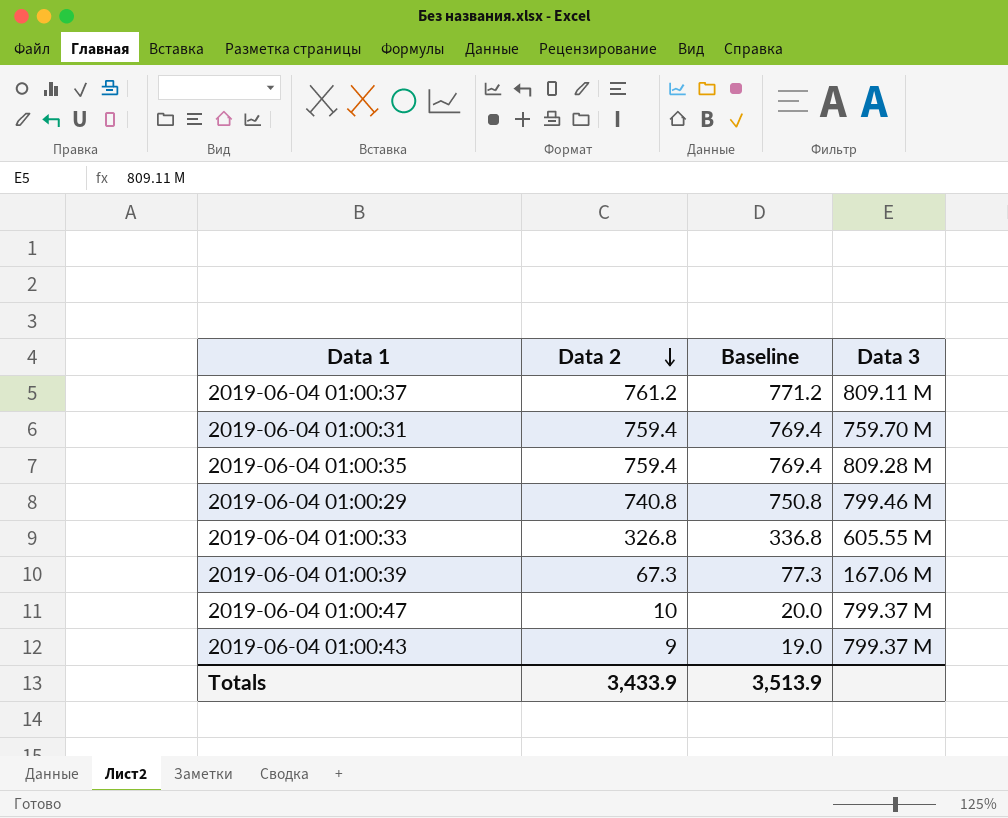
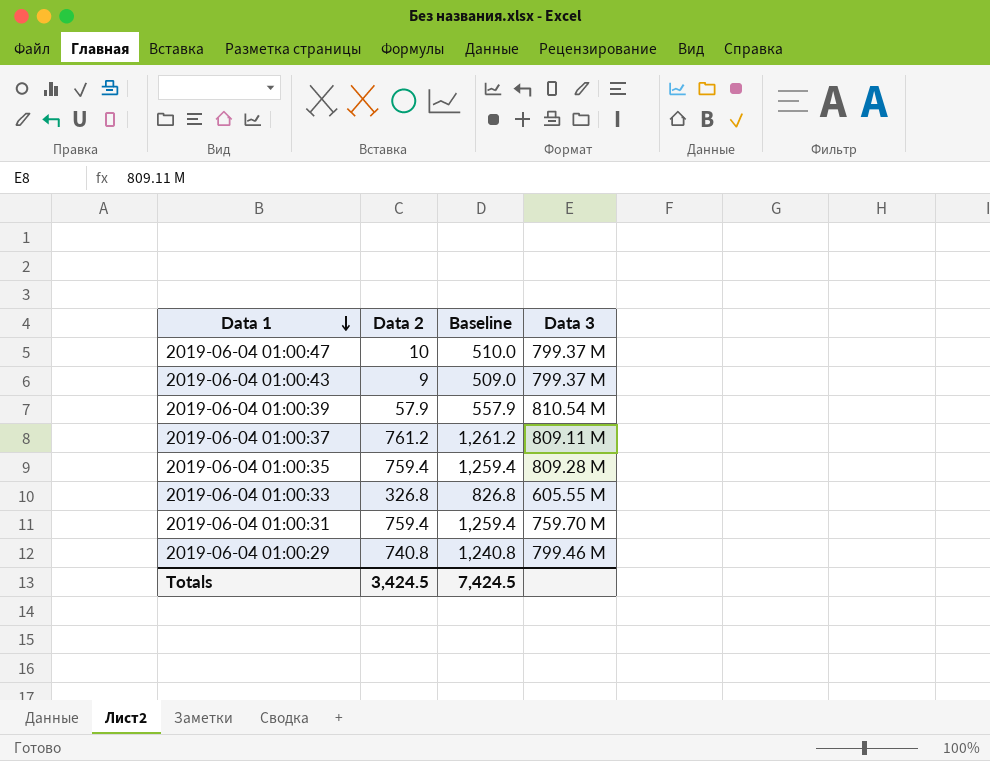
row order: Data 2 descending -> Data 1 descending
column Baseline | formula: [Data 2] + 10 -> [Data 2] + 500
2019-06-04 01:00:39 | Data 2: 67.3 -> 57.9
2019-06-04 01:00:39 | Data 3: 167.06 M -> 810.54 M
Totals | Data 2: 3,433.9 -> 3,424.5
Totals | Baseline: 3,513.9 -> 7,424.5

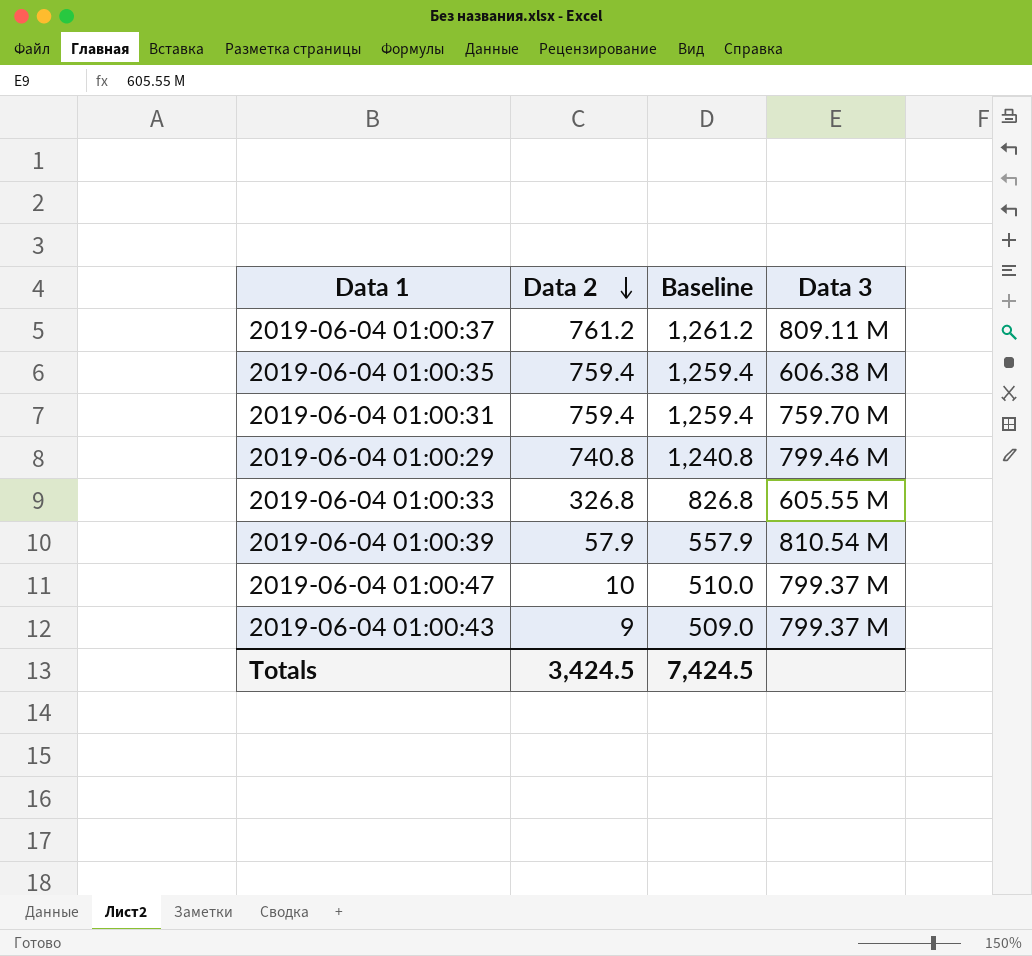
row order: Data 1 descending -> Data 2 descending
2019-06-04 01:00:35 | Data 3: 809.28 M -> 606.38 M

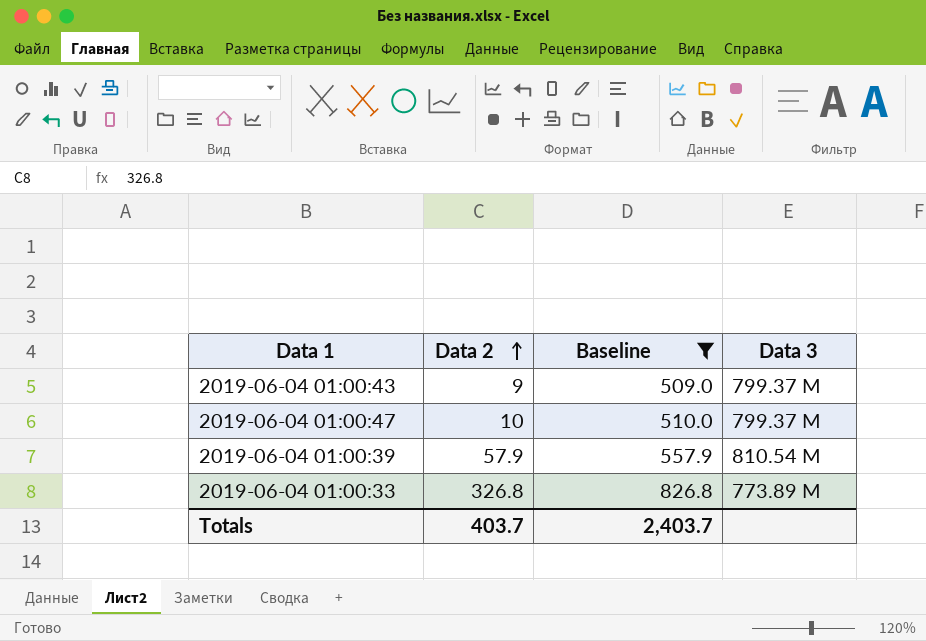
filter: none -> Baseline <= 826.8
row order: Data 2 descending -> Data 2 ascending
2019-06-04 01:00:33 | Data 3: 605.55 M -> 773.89 M
Totals | Data 2: 3,424.5 -> 403.7
Totals | Baseline: 7,424.5 -> 2,403.7

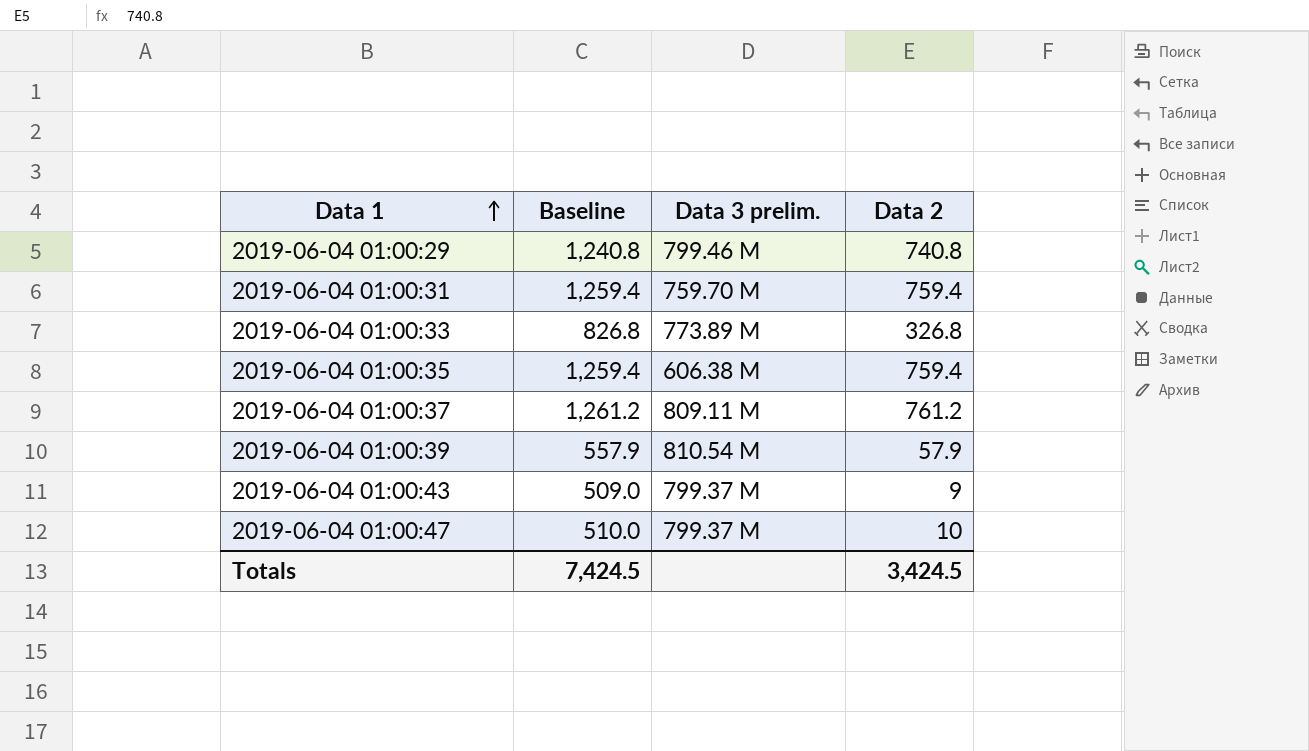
filter: Baseline <= 826.8 -> none
row order: Data 2 ascending -> Data 1 ascending
column name: Data 3 -> Data 3 prelim.
column Data 2 | position: 2 -> 4
Totals | Baseline: 2,403.7 -> 7,424.5
Totals | Data 2: 403.7 -> 3,424.5

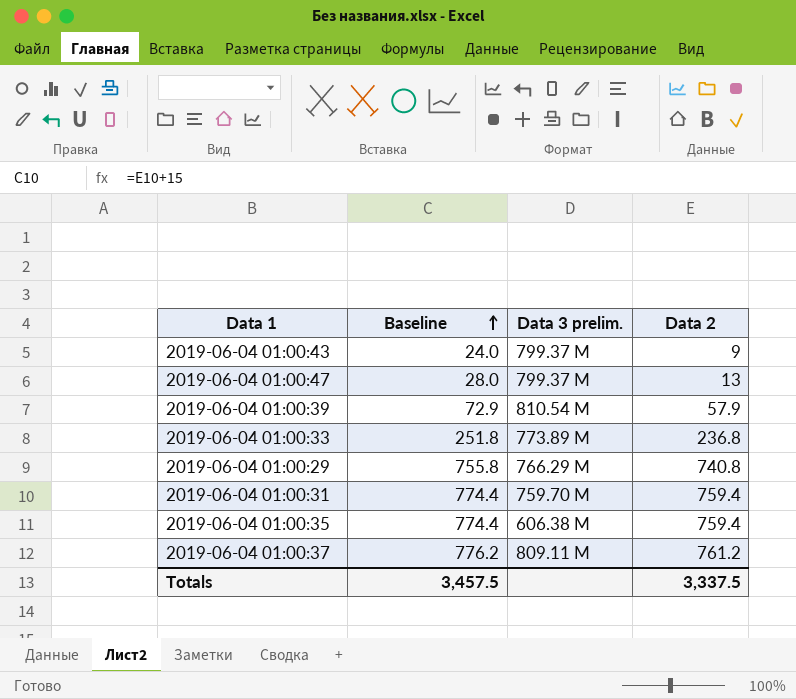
row order: Data 1 ascending -> Baseline ascending
column Baseline | formula: [Data 2] + 500 -> [Data 2] + 15
2019-06-04 01:00:47 | Data 2: 10 -> 13
2019-06-04 01:00:33 | Data 2: 326.8 -> 236.8
2019-06-04 01:00:29 | Data 3 prelim.: 799.46 M -> 766.29 M
Totals | Baseline: 7,424.5 -> 3,457.5
Totals | Data 2: 3,424.5 -> 3,337.5

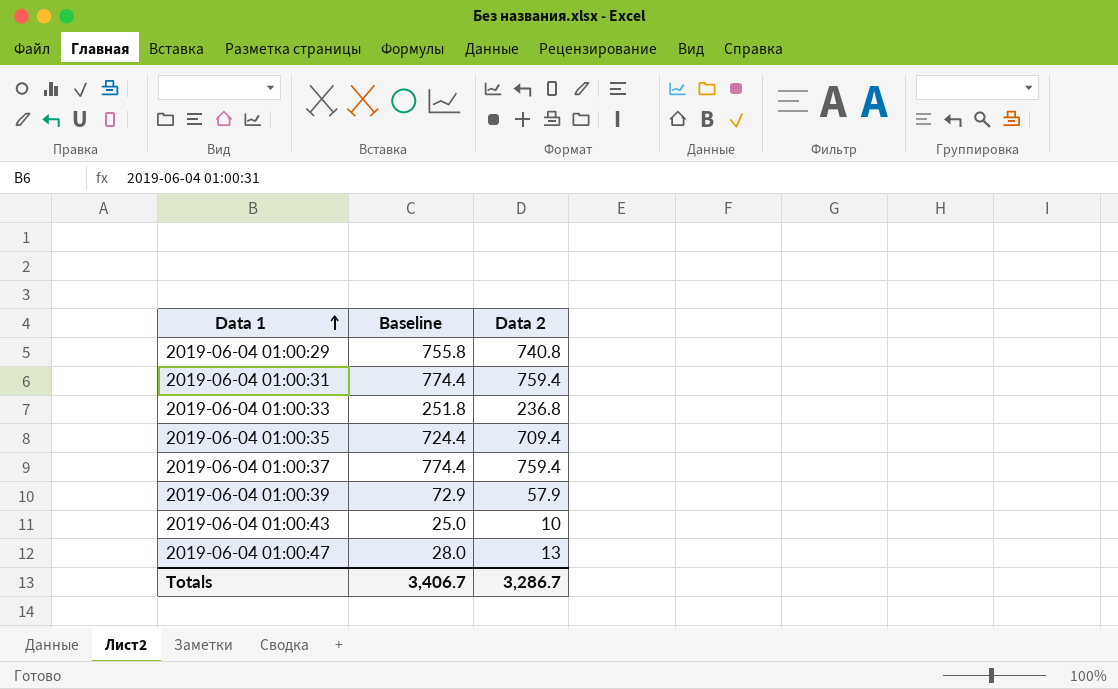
row order: Baseline ascending -> Data 1 ascending
column Data 3 prelim. | position: 3 -> none
2019-06-04 01:00:35 | Baseline: 774.4 -> 724.4
2019-06-04 01:00:35 | Data 2: 759.4 -> 709.4
2019-06-04 01:00:37 | Baseline: 776.2 -> 774.4
2019-06-04 01:00:37 | Data 2: 761.2 -> 759.4
2019-06-04 01:00:43 | Baseline: 24.0 -> 25.0
2019-06-04 01:00:43 | Data 2: 9 -> 10
Totals | Baseline: 3,457.5 -> 3,406.7
Totals | Data 2: 3,337.5 -> 3,286.7

